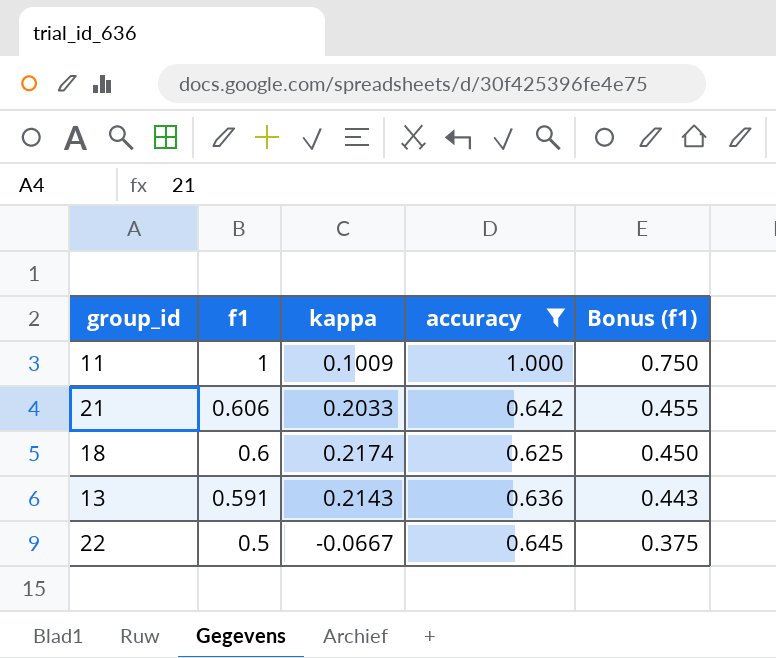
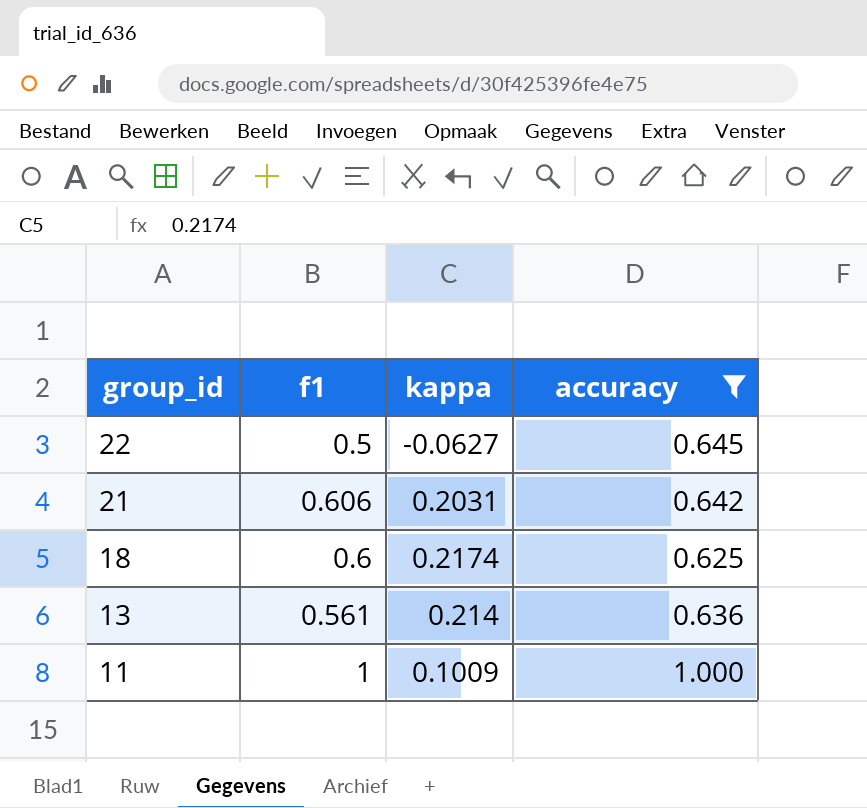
row order: f1 descending -> group_id descending
column Bonus (f1) | formula: [f1] * 0.75 -> none
22 | kappa: -0.0667 -> -0.0627
21 | kappa: 0.2033 -> 0.2031
13 | f1: 0.591 -> 0.561
13 | kappa: 0.2143 -> 0.214

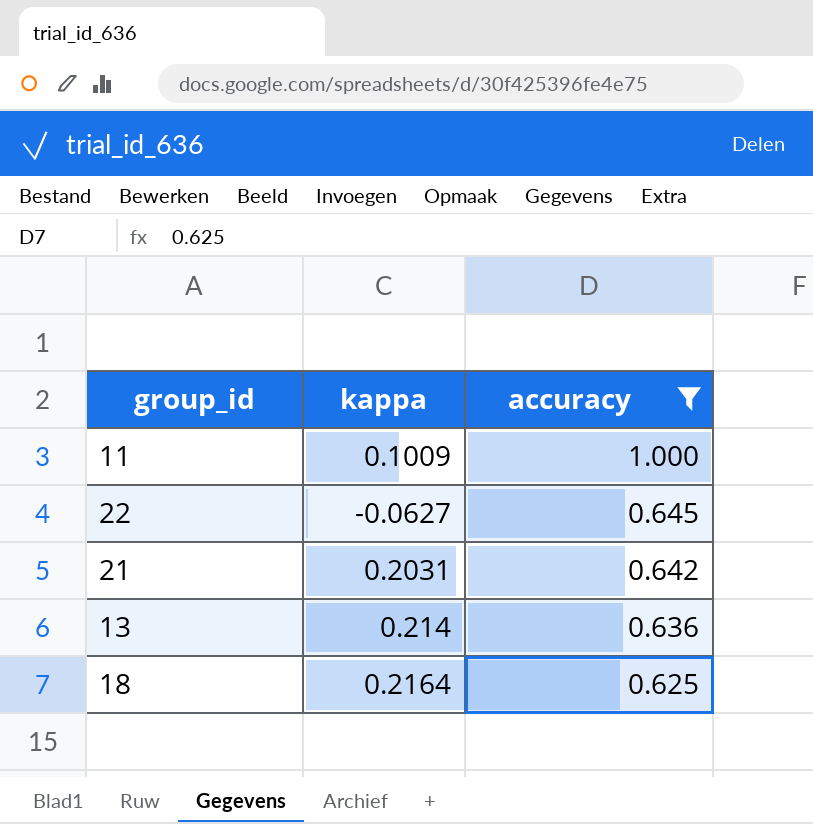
row order: group_id descending -> accuracy descending
column f1 | position: 2 -> none
18 | kappa: 0.2174 -> 0.2164

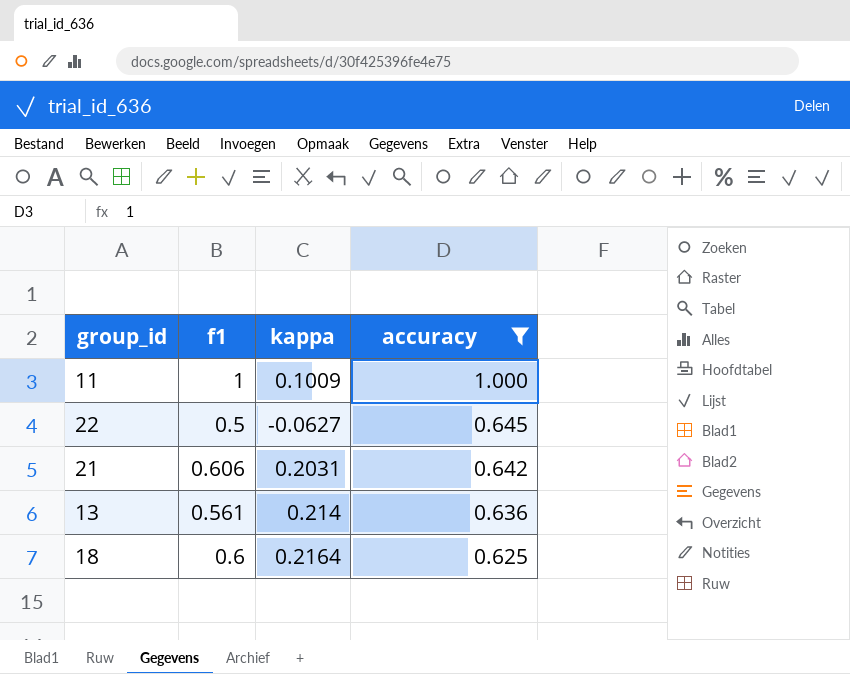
column f1 | position: none -> 2

